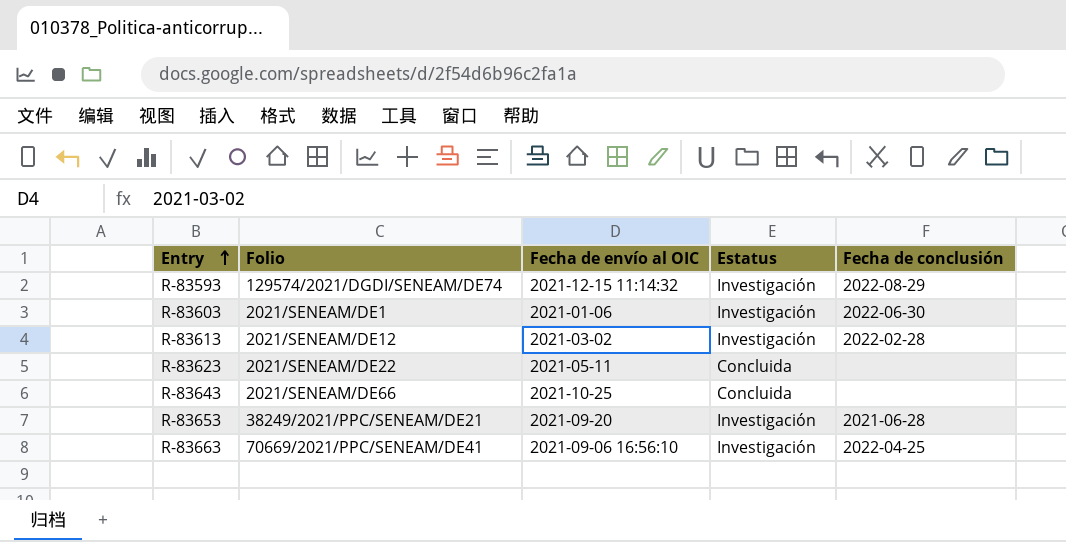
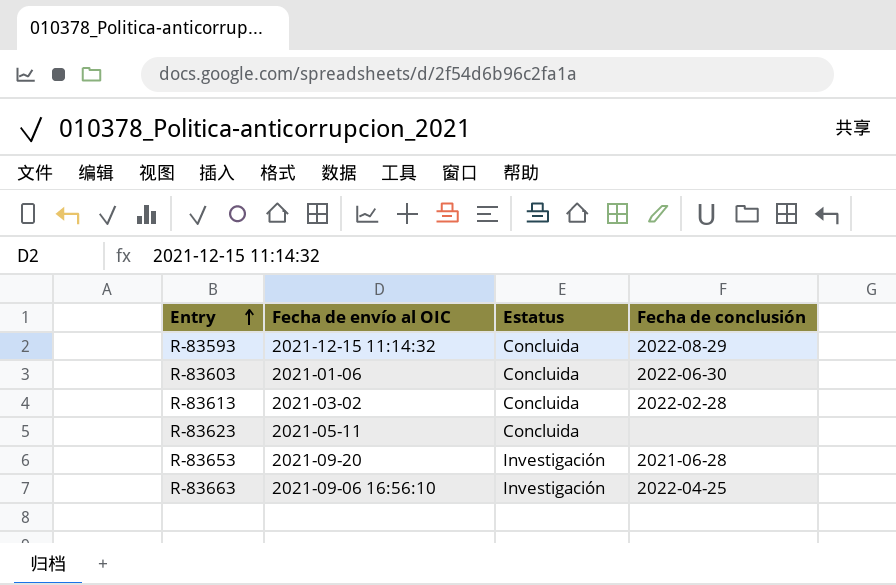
column Folio | position: 2 -> none
row R-83643: 2021/SENEAM/DE66 | 2021-10-25 | Concluida | none -> none
R-83593 | Estatus: Investigación -> Concluida
R-83603 | Estatus: Investigación -> Concluida
R-83613 | Estatus: Investigación -> Concluida

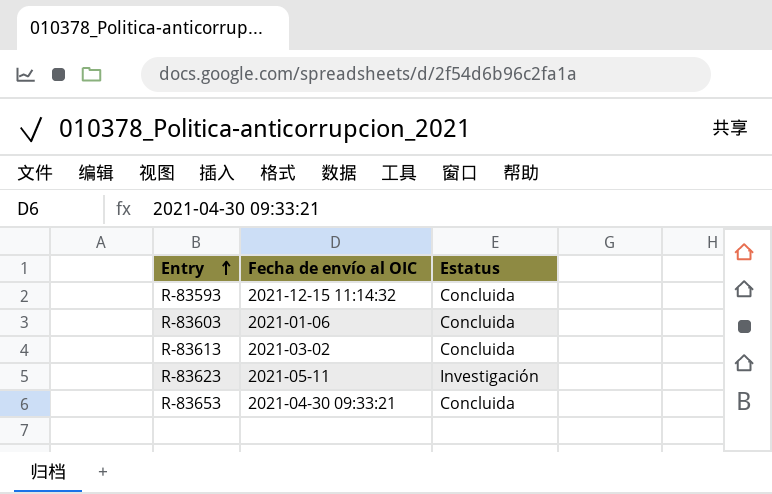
column Fecha de conclusión | position: 4 -> none
row R-83663: 2021-09-06 16:56:10 | Investigación | 2022-04-25 -> none
R-83623 | Estatus: Concluida -> Investigación
R-83653 | Fecha de envío al OIC: 2021-09-20 -> 2021-04-30 09:33:21
R-83653 | Estatus: Investigación -> Concluida

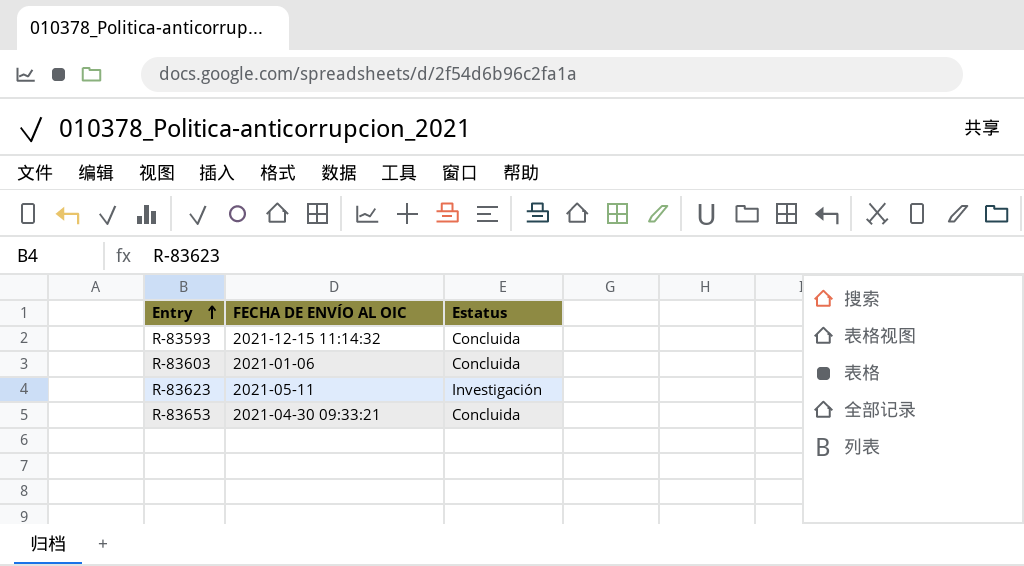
column name: Fecha de envío al OIC -> FECHA DE ENVÍO AL OIC
row R-83613: 2021-03-02 | Concluida -> none

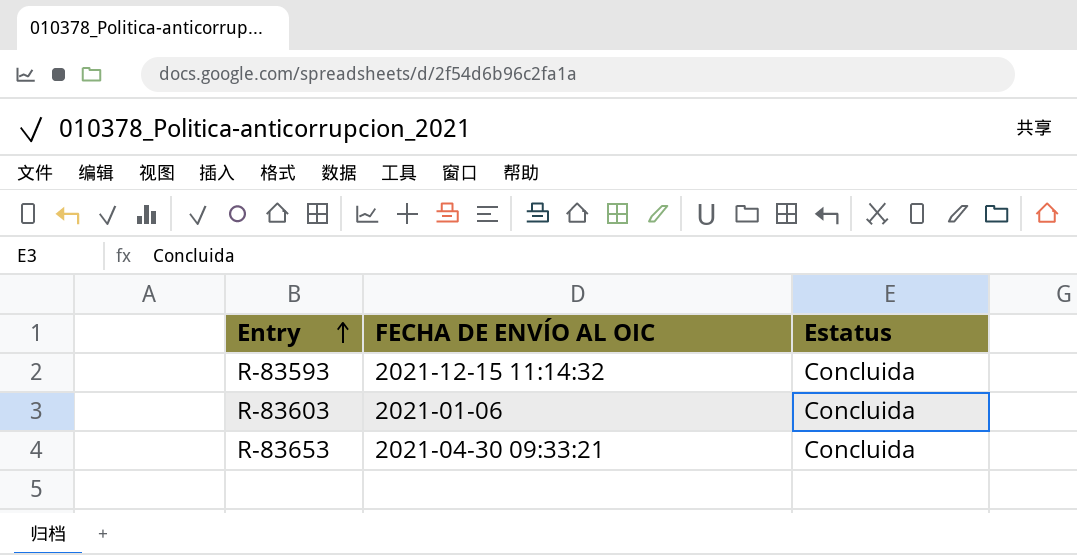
row R-83623: 2021-05-11 | Investigación -> none

